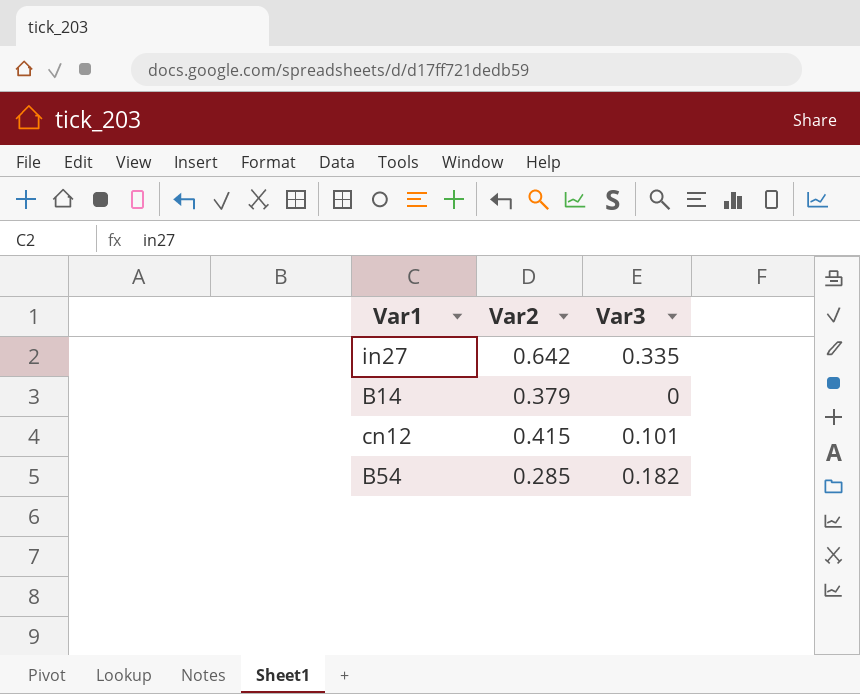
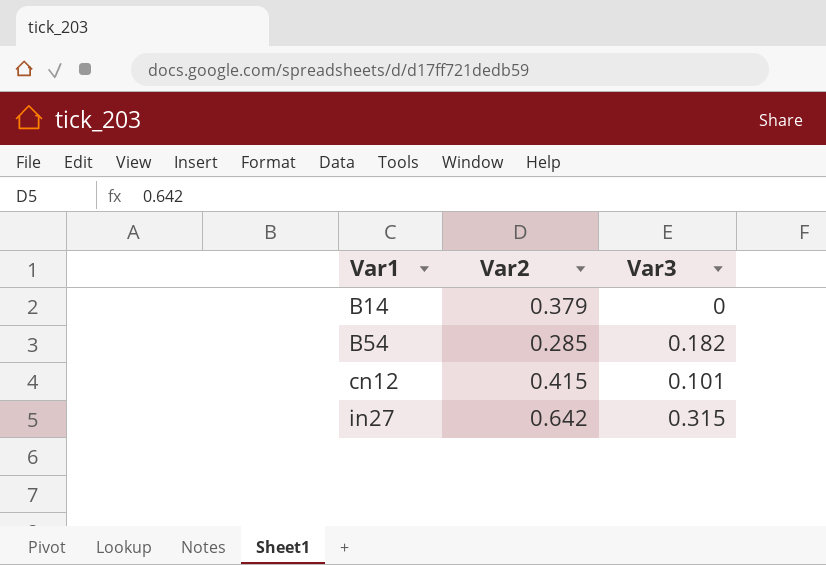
row order: none -> Var1 ascending
in27 | Var3: 0.335 -> 0.315

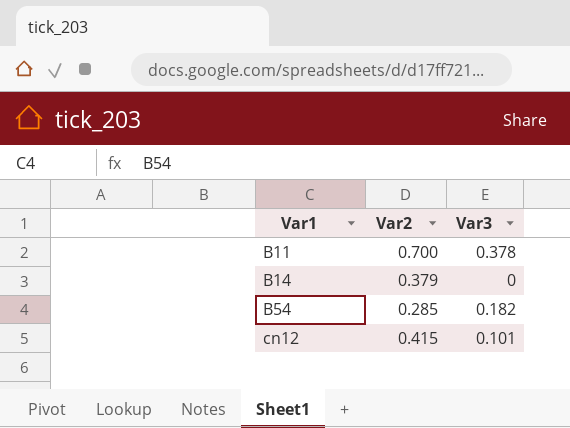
row in27: 0.642 | 0.315 -> none
row B11: none -> 0.700 | 0.378

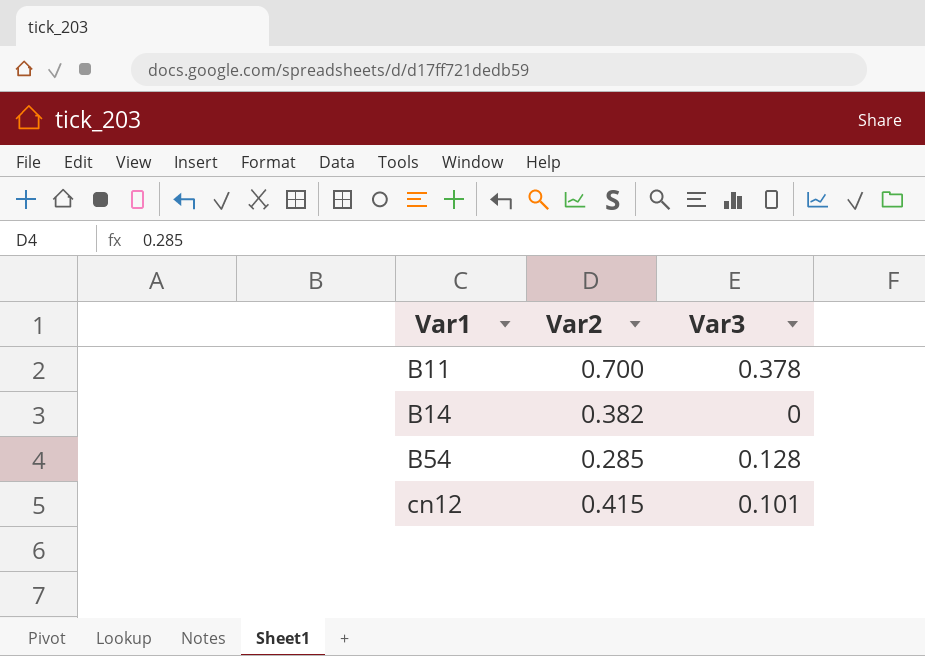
B14 | Var2: 0.379 -> 0.382
B54 | Var3: 0.182 -> 0.128

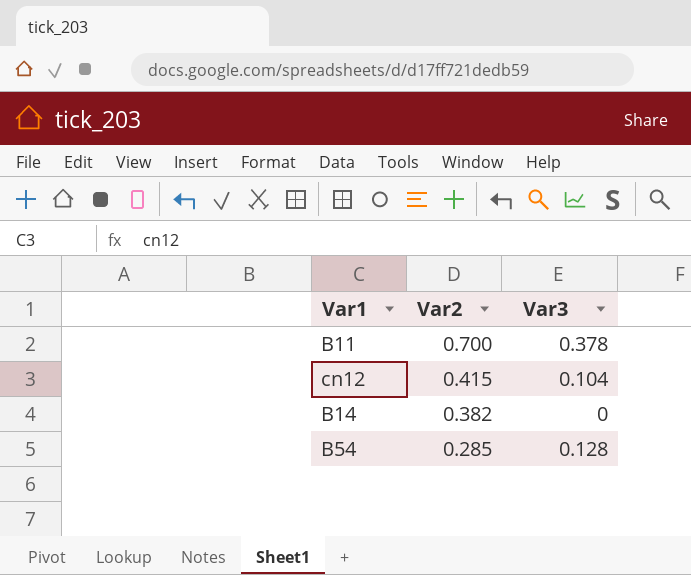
row order: Var1 ascending -> Var2 descending
cn12 | Var3: 0.101 -> 0.104

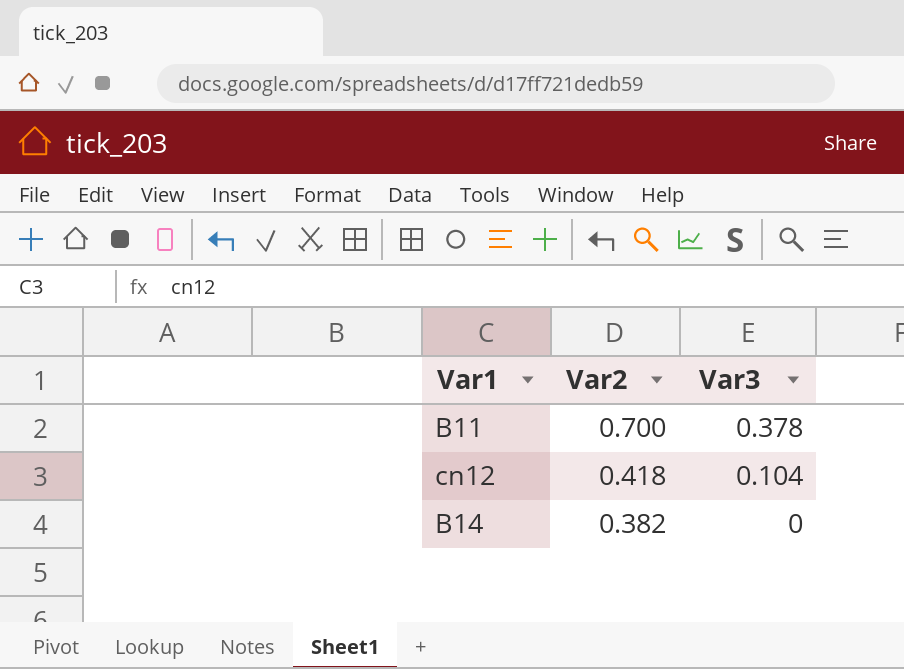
row B54: 0.285 | 0.128 -> none
cn12 | Var2: 0.415 -> 0.418

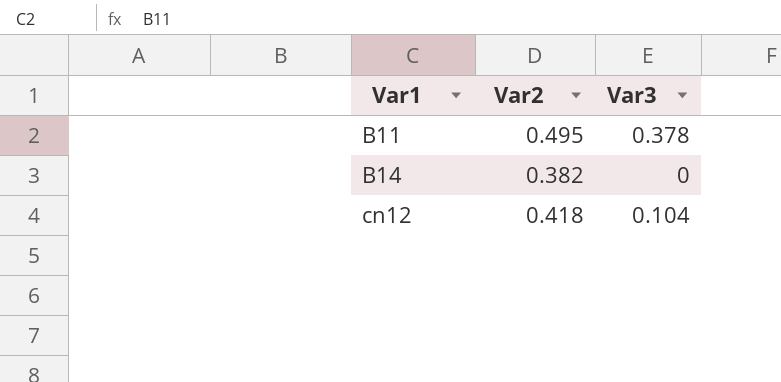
row order: Var2 descending -> Var1 ascending
B11 | Var2: 0.700 -> 0.495

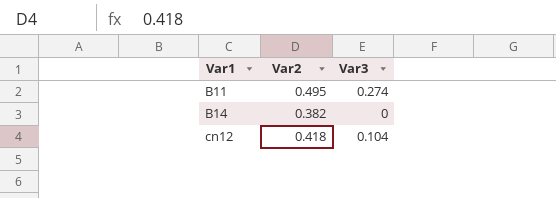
B11 | Var3: 0.378 -> 0.274

